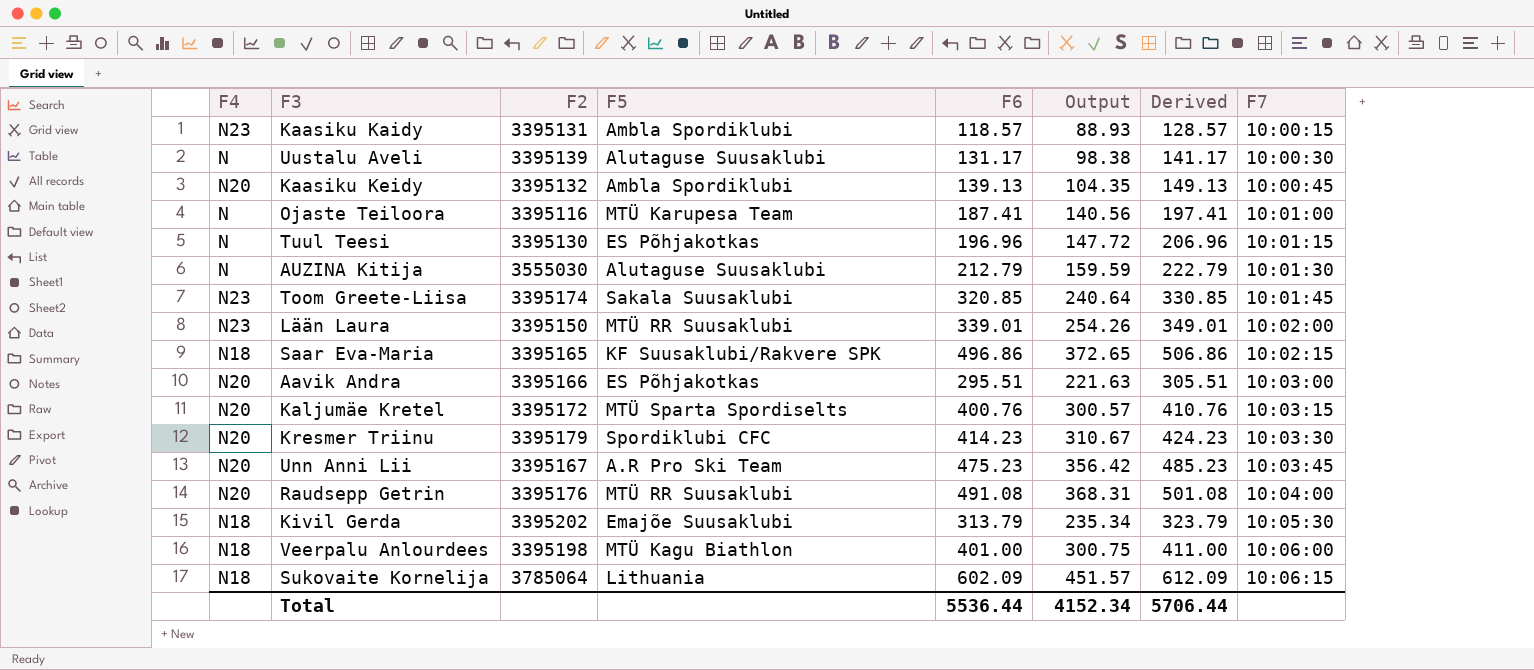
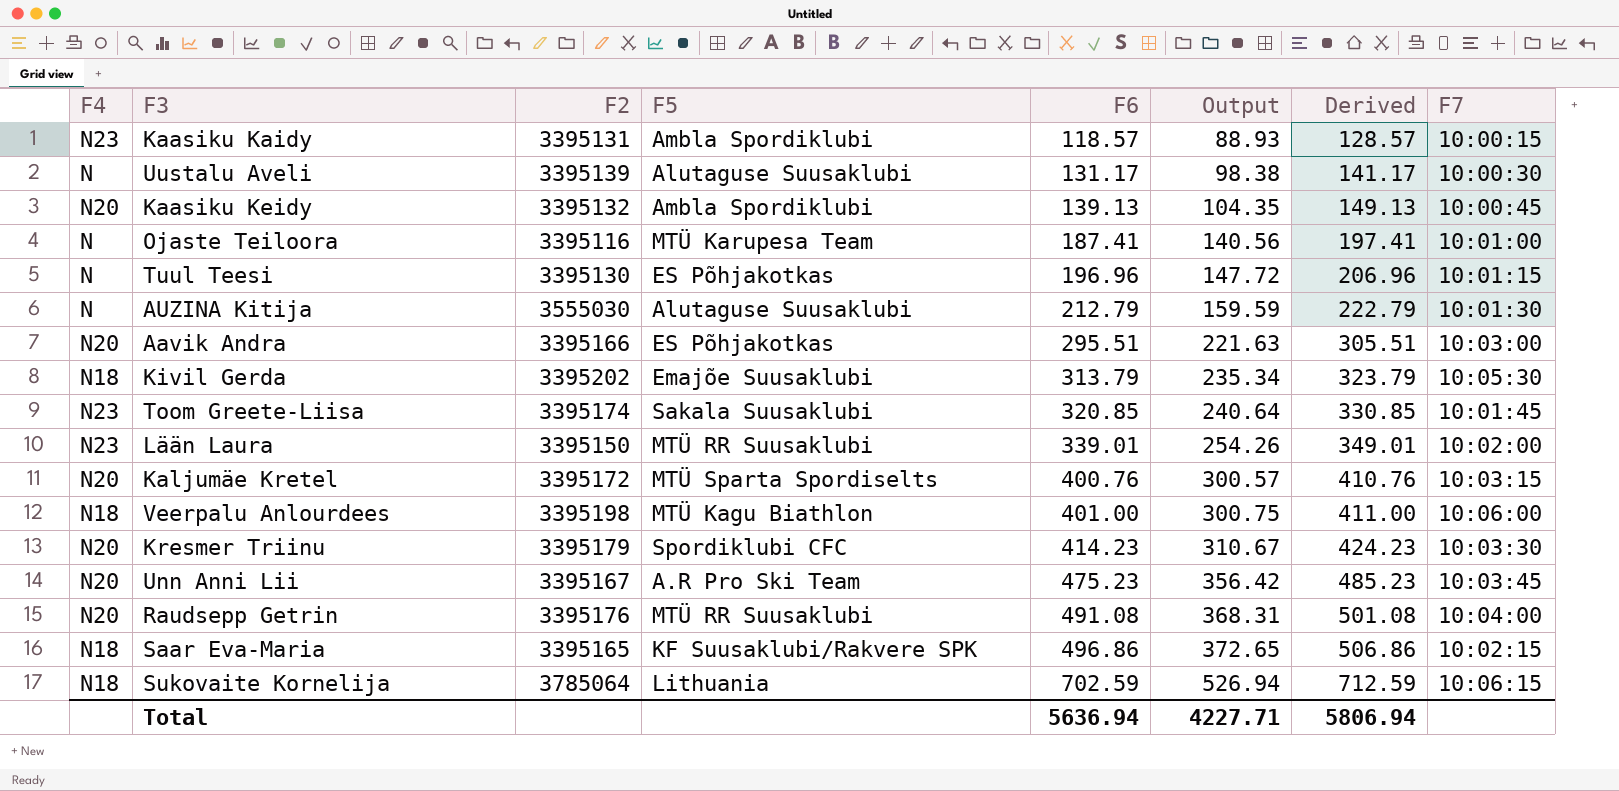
row order: F7 ascending -> F6 ascending
Sukovaite Kornelija | F6: 602.09 -> 702.59
Sukovaite Kornelija | Output: 451.57 -> 526.94
Sukovaite Kornelija | Derived: 612.09 -> 712.59
Total | F6: 5536.44 -> 5636.94
Total | Output: 4152.34 -> 4227.71
Total | Derived: 5706.44 -> 5806.94

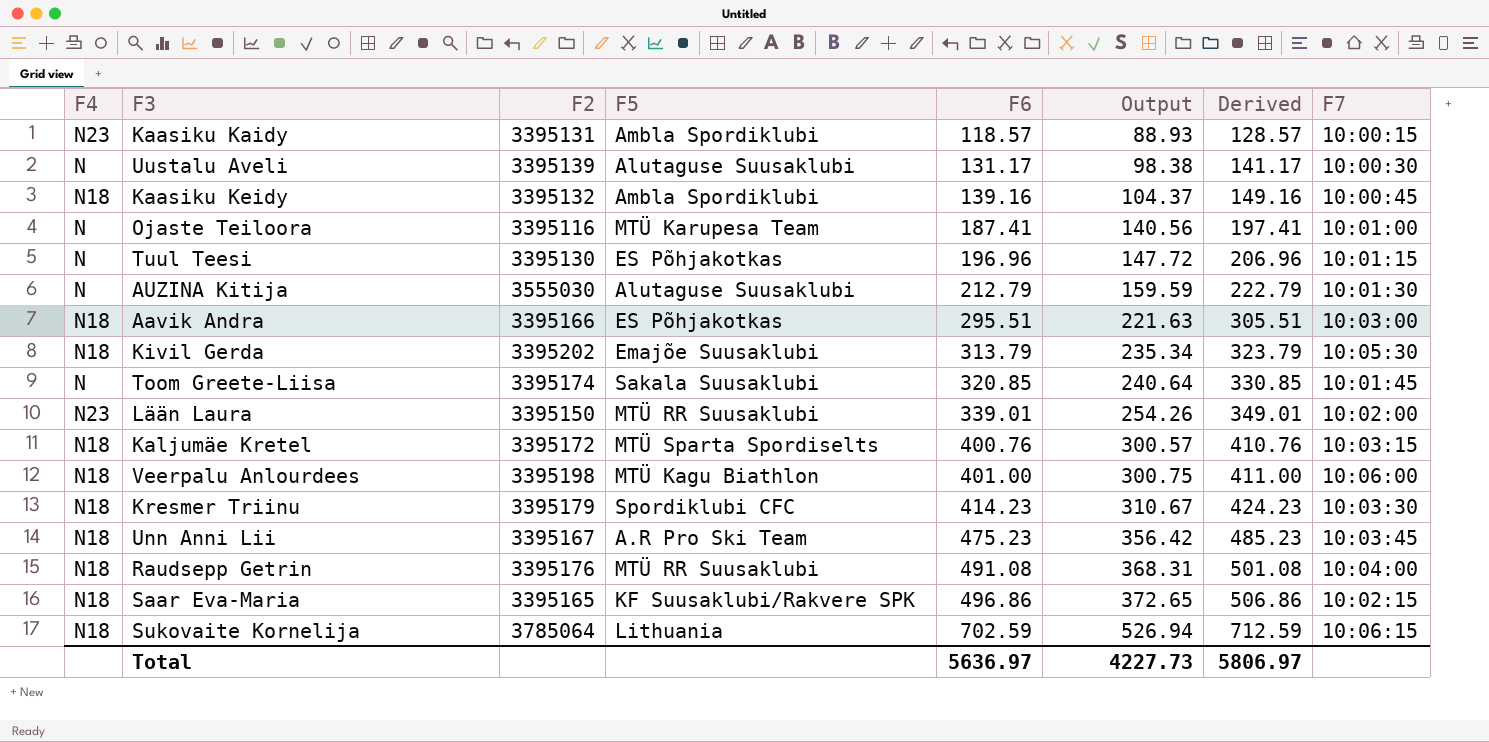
Kaasiku Keidy | F4: N20 -> N18
Kaasiku Keidy | F6: 139.13 -> 139.16
Kaasiku Keidy | Output: 104.35 -> 104.37
Kaasiku Keidy | Derived: 149.13 -> 149.16
Aavik Andra | F4: N20 -> N18
Toom Greete-Liisa | F4: N23 -> N
Kaljumäe Kretel | F4: N20 -> N18
Kresmer Triinu | F4: N20 -> N18
Unn Anni Lii | F4: N20 -> N18
Raudsepp Getrin | F4: N20 -> N18
Total | F6: 5636.94 -> 5636.97
Total | Output: 4227.71 -> 4227.73
Total | Derived: 5806.94 -> 5806.97

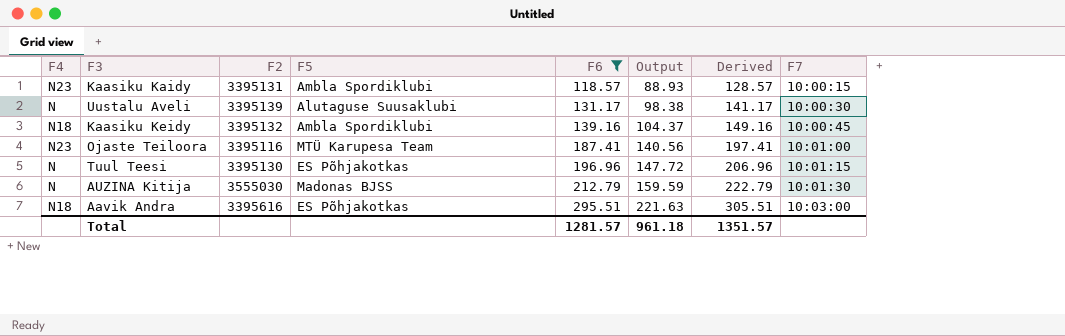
filter: none -> F6 <= 295.51
Ojaste Teiloora | F4: N -> N23
AUZINA Kitija | F5: Alutaguse Suusaklubi -> Madonas BJSS
Aavik Andra | F2: 3395166 -> 3395616
Total | F6: 5636.97 -> 1281.57
Total | Output: 4227.73 -> 961.18
Total | Derived: 5806.97 -> 1351.57

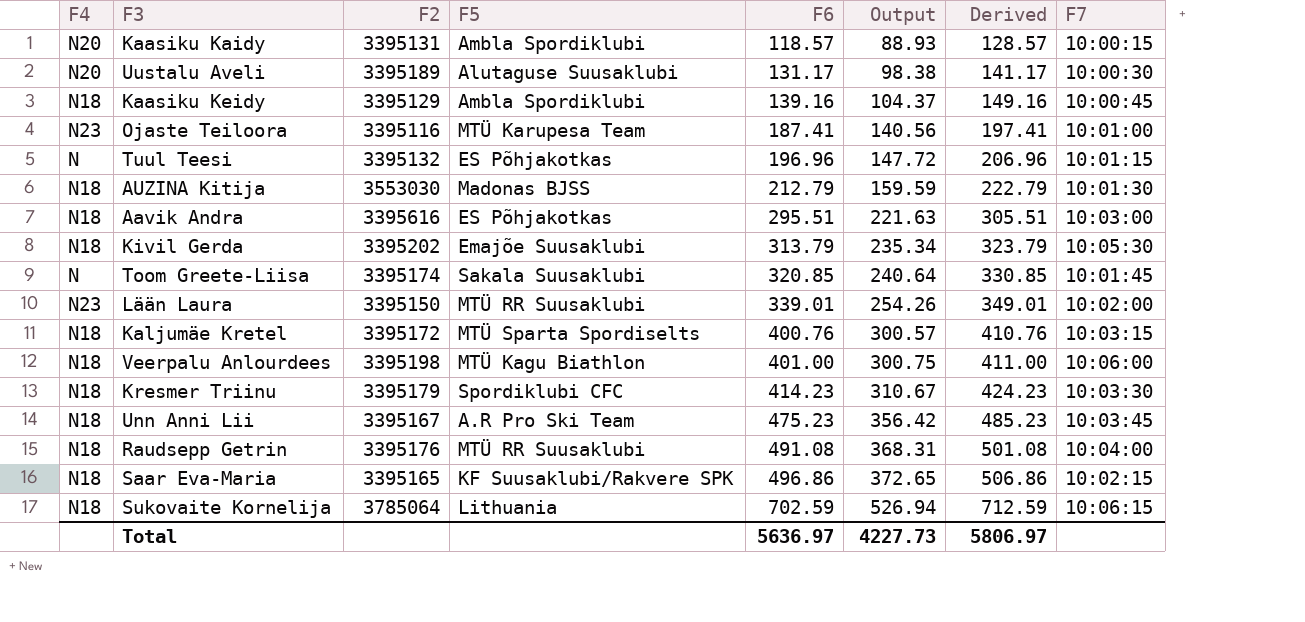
filter: F6 <= 295.51 -> none
Kaasiku Kaidy | F4: N23 -> N20
Uustalu Aveli | F4: N -> N20
Uustalu Aveli | F2: 3395139 -> 3395189
Kaasiku Keidy | F2: 3395132 -> 3395129
Tuul Teesi | F2: 3395130 -> 3395132
AUZINA Kitija | F4: N -> N18
AUZINA Kitija | F2: 3555030 -> 3553030
Total | F6: 1281.57 -> 5636.97
Total | Output: 961.18 -> 4227.73
Total | Derived: 1351.57 -> 5806.97

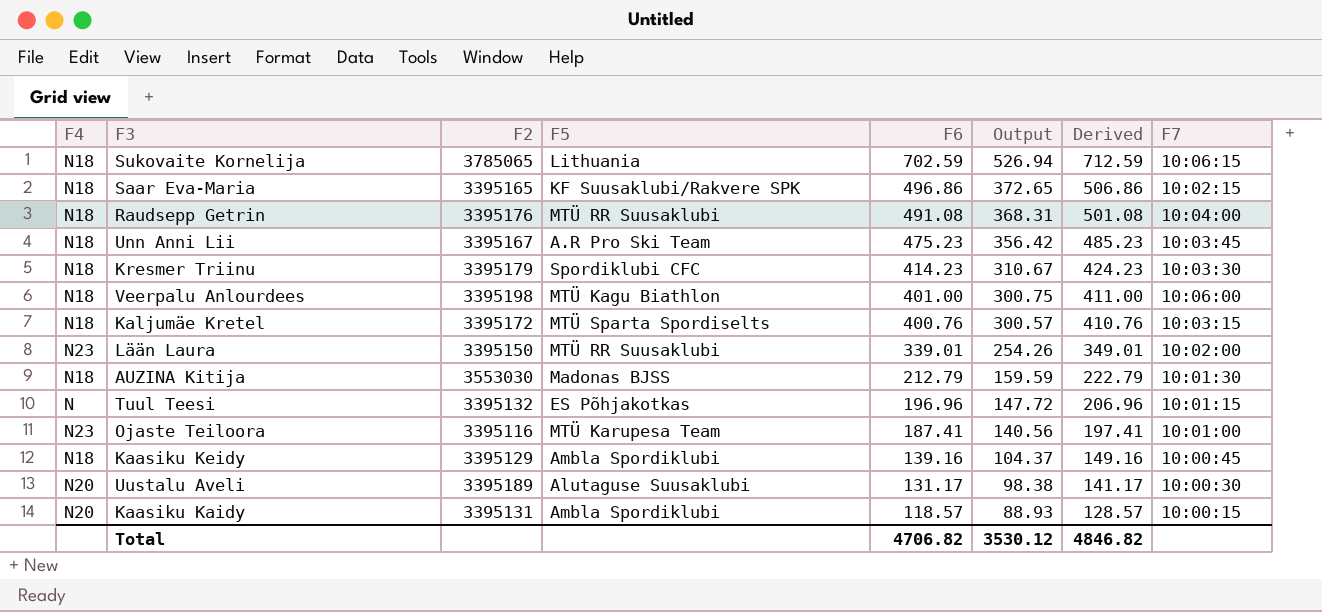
row order: F6 ascending -> F6 descending
row Aavik Andra: N18 | 3395616 | ES Põhjakotkas | 295.51 | 221.63 | 305.51 | 10:03:00 -> none
row Kivil Gerda: N18 | 3395202 | Emajõe Suusaklubi | 313.79 | 235.34 | 323.79 | 10:05:30 -> none
row Toom Greete-Liisa: N | 3395174 | Sakala Suusaklubi | 320.85 | 240.64 | 330.85 | 10:01:45 -> none
Sukovaite Kornelija | F2: 3785064 -> 3785065
Total | F6: 5636.97 -> 4706.82
Total | Output: 4227.73 -> 3530.12
Total | Derived: 5806.97 -> 4846.82

